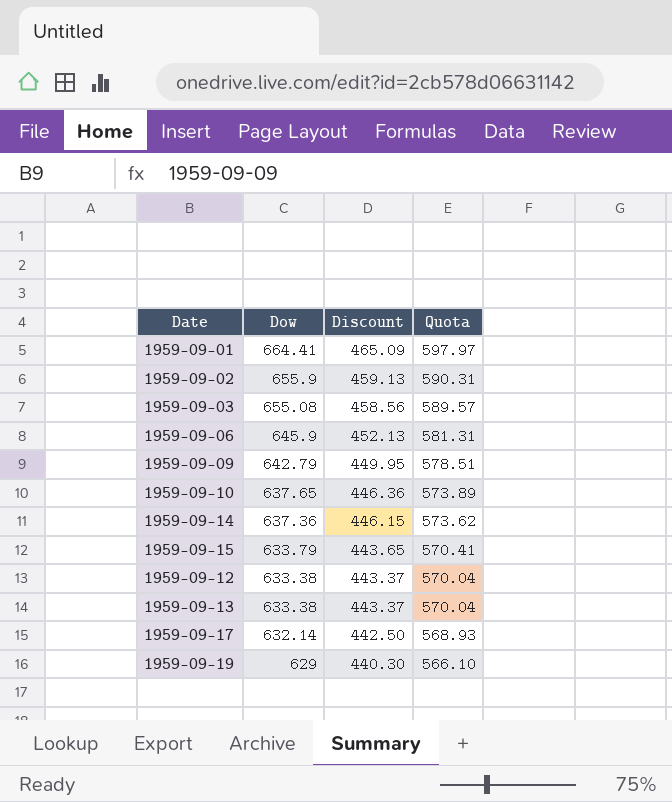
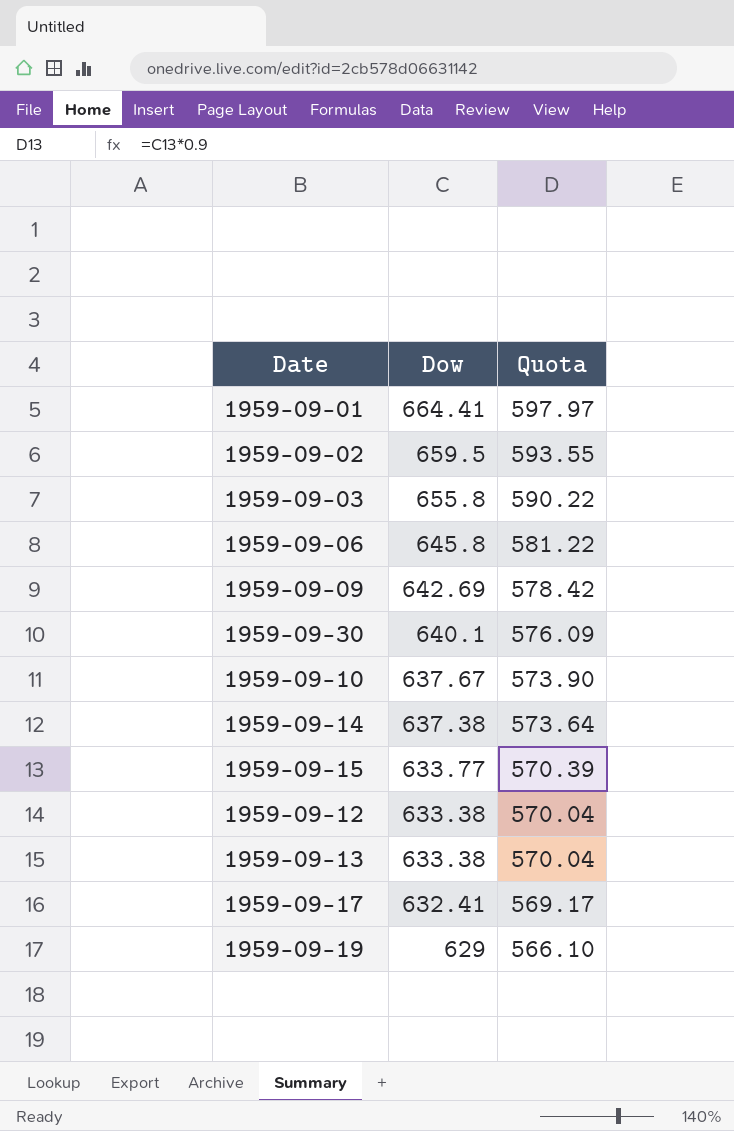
column Discount | formula: [Dow] * 0.7 -> none
1959-09-02 | Dow: 655.9 -> 659.5
1959-09-02 | Quota: 590.31 -> 593.55
1959-09-03 | Dow: 655.08 -> 655.8
1959-09-03 | Quota: 589.57 -> 590.22
1959-09-06 | Dow: 645.9 -> 645.8
1959-09-06 | Quota: 581.31 -> 581.22
1959-09-09 | Dow: 642.79 -> 642.69
1959-09-09 | Quota: 578.51 -> 578.42
row 1959-09-30: none -> 640.1 | 576.09
1959-09-10 | Dow: 637.65 -> 637.67
1959-09-10 | Quota: 573.89 -> 573.90
1959-09-14 | Dow: 637.36 -> 637.38
1959-09-14 | Quota: 573.62 -> 573.64
1959-09-15 | Dow: 633.79 -> 633.77
1959-09-15 | Quota: 570.41 -> 570.39
1959-09-17 | Dow: 632.14 -> 632.41
1959-09-17 | Quota: 568.93 -> 569.17

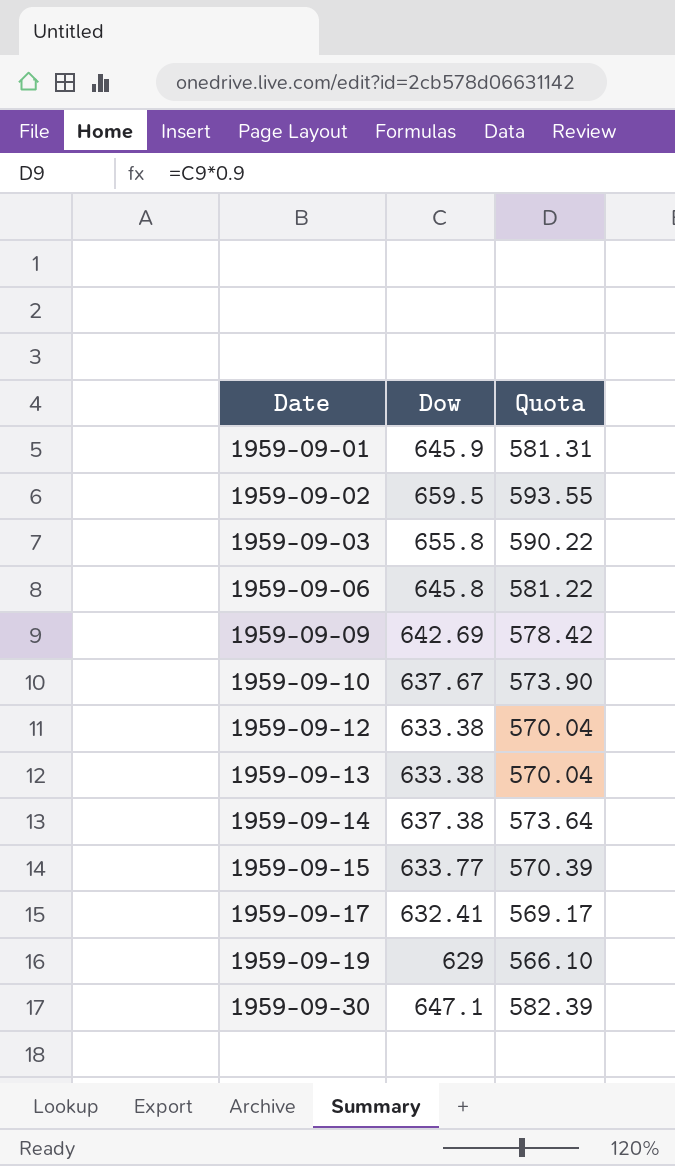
row order: Dow descending -> Date ascending
1959-09-01 | Dow: 664.41 -> 645.9
1959-09-01 | Quota: 597.97 -> 581.31
1959-09-30 | Dow: 640.1 -> 647.1
1959-09-30 | Quota: 576.09 -> 582.39

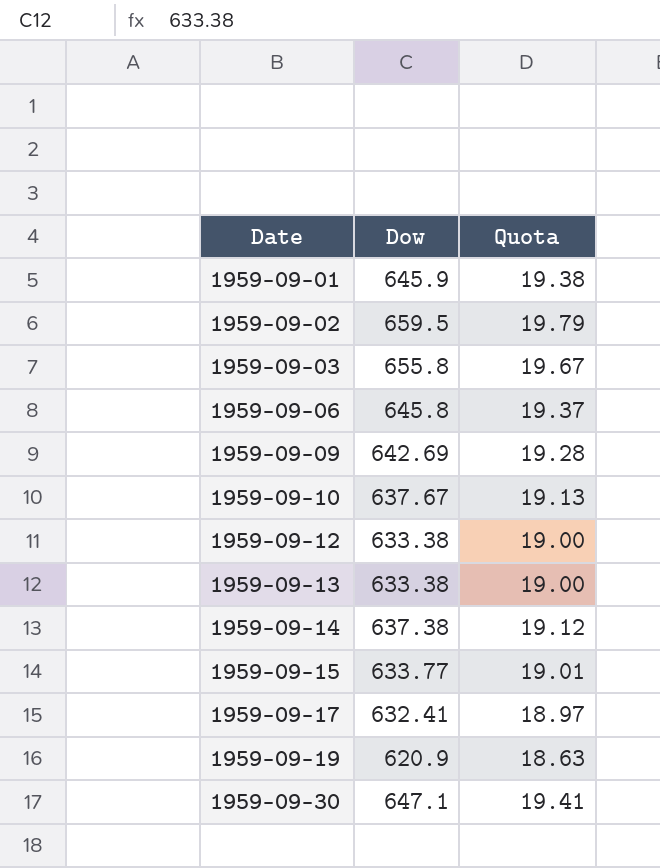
column Quota | formula: [Dow] * 0.9 -> [Dow] * 0.03
1959-09-19 | Dow: 629 -> 620.9

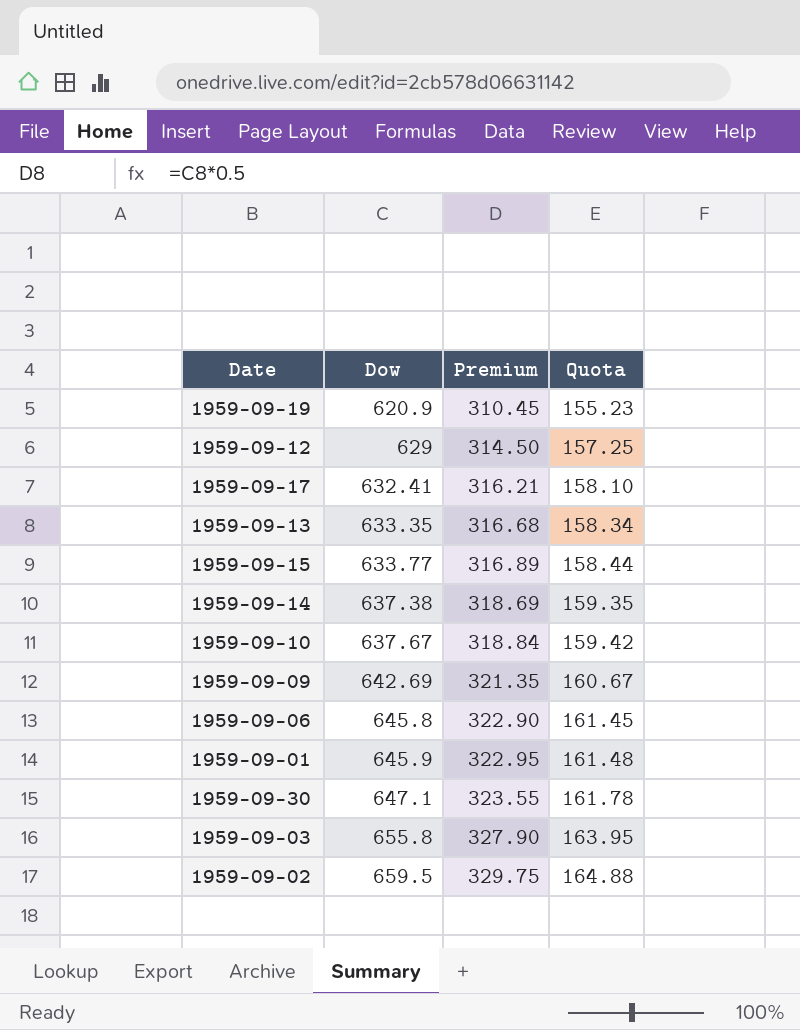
row order: Date ascending -> Dow ascending
column Premium | formula: none -> [Dow] * 0.5
column Quota | formula: [Dow] * 0.03 -> [Dow] * 0.25
1959-09-12 | Dow: 633.38 -> 629
1959-09-13 | Dow: 633.38 -> 633.35

